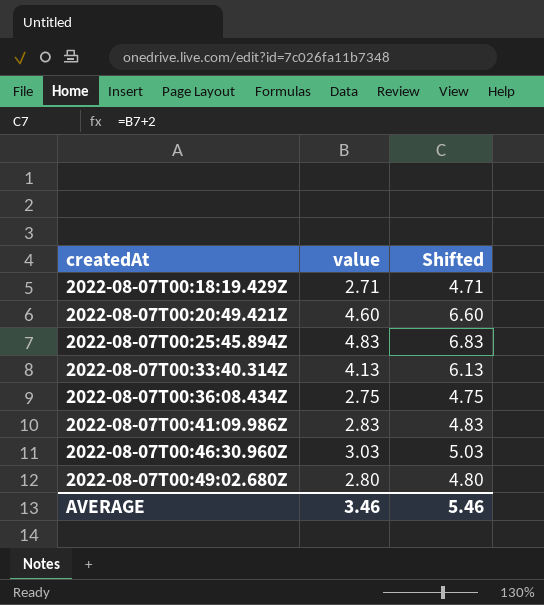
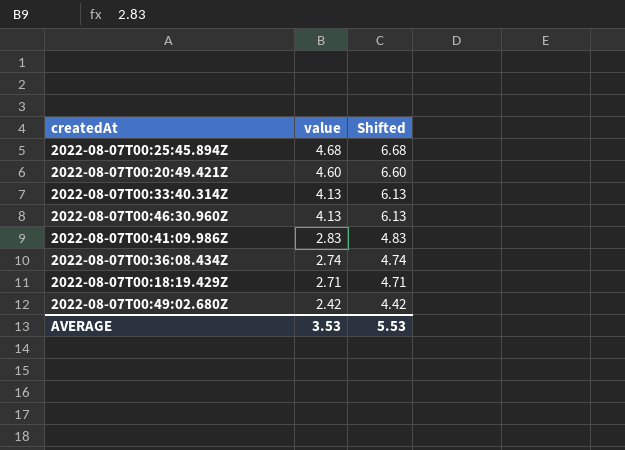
row order: createdAt ascending -> value descending
2022-08-07T00:25:45.894Z | value: 4.83 -> 4.68
2022-08-07T00:25:45.894Z | Shifted: 6.83 -> 6.68
2022-08-07T00:46:30.960Z | value: 3.03 -> 4.13
2022-08-07T00:46:30.960Z | Shifted: 5.03 -> 6.13
2022-08-07T00:36:08.434Z | value: 2.75 -> 2.74
2022-08-07T00:36:08.434Z | Shifted: 4.75 -> 4.74
2022-08-07T00:49:02.680Z | value: 2.80 -> 2.42
2022-08-07T00:49:02.680Z | Shifted: 4.80 -> 4.42
AVERAGE | value: 3.46 -> 3.53
AVERAGE | Shifted: 5.46 -> 5.53

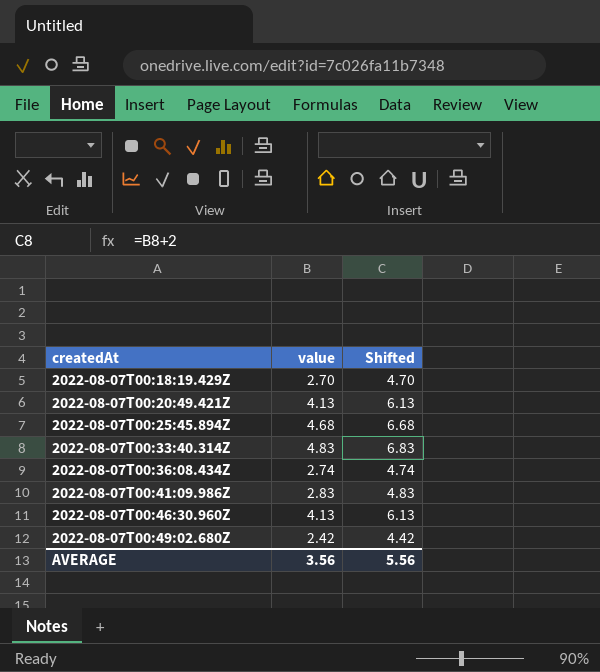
row order: value descending -> createdAt ascending
2022-08-07T00:18:19.429Z | value: 2.71 -> 2.70
2022-08-07T00:18:19.429Z | Shifted: 4.71 -> 4.70
2022-08-07T00:20:49.421Z | value: 4.60 -> 4.13
2022-08-07T00:20:49.421Z | Shifted: 6.60 -> 6.13
2022-08-07T00:33:40.314Z | value: 4.13 -> 4.83
2022-08-07T00:33:40.314Z | Shifted: 6.13 -> 6.83
AVERAGE | value: 3.53 -> 3.56
AVERAGE | Shifted: 5.53 -> 5.56

